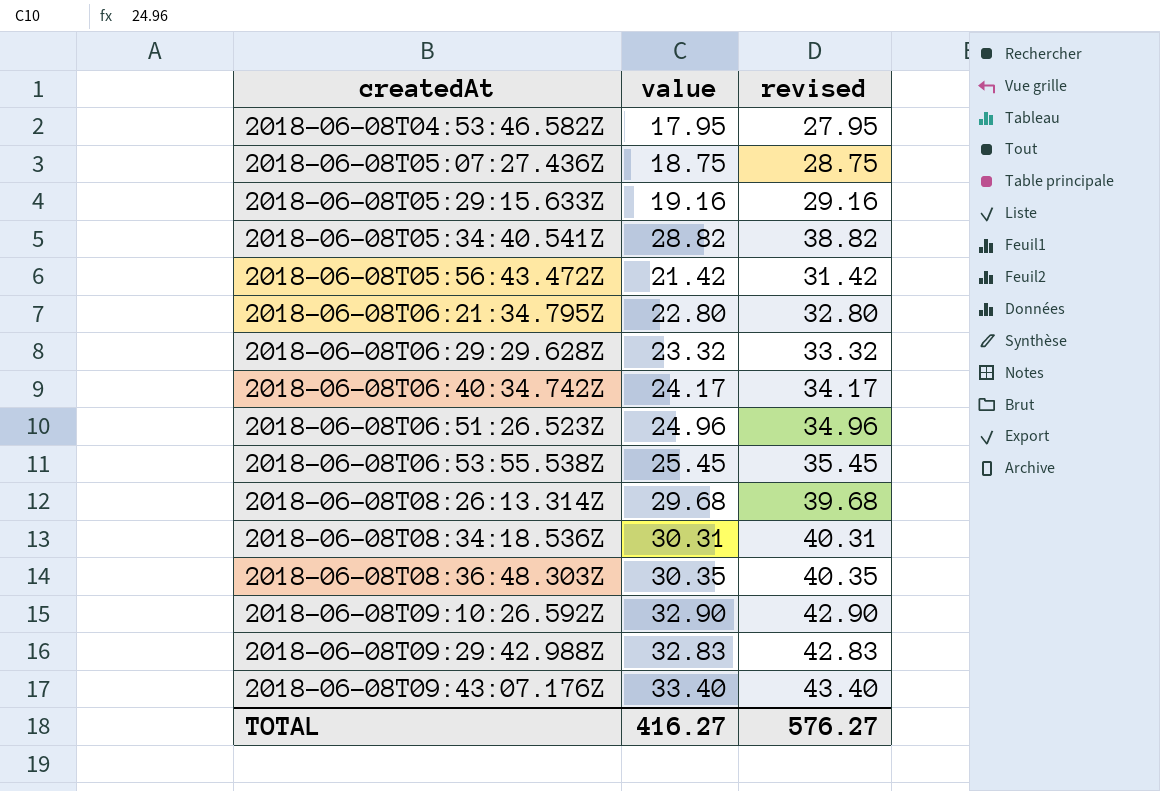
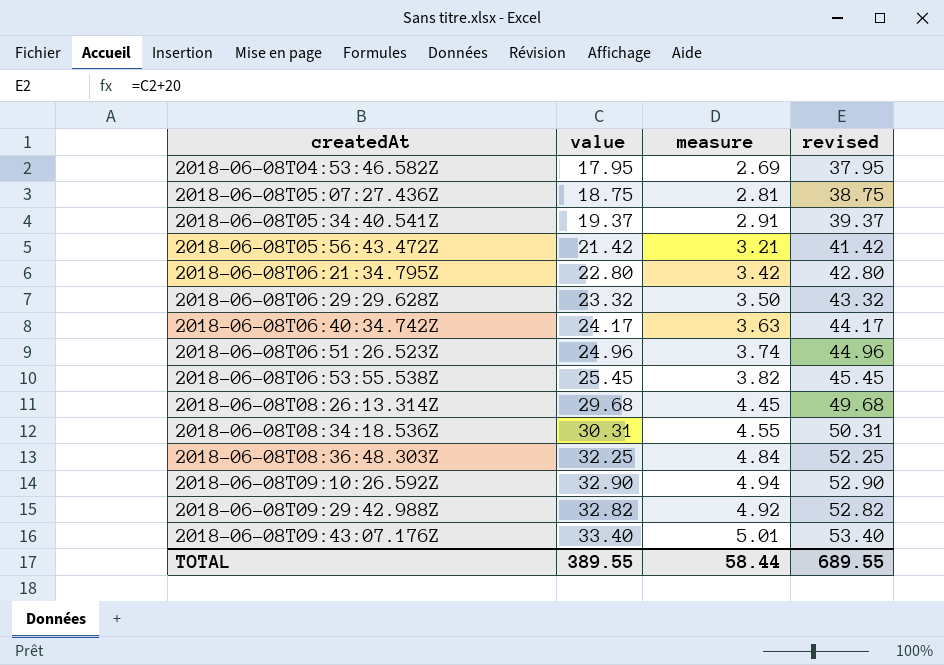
column measure | formula: none -> [value] * 0.15
column revised | formula: [value] + 10 -> [value] + 20
row 2018-06-08T05:29:15.633Z: 19.16 | 29.16 -> none
2018-06-08T05:34:40.541Z | value: 28.82 -> 19.37
2018-06-08T08:36:48.303Z | value: 30.35 -> 32.25
2018-06-08T09:29:42.988Z | value: 32.83 -> 32.82
TOTAL | value: 416.27 -> 389.55
TOTAL | revised: 576.27 -> 689.55

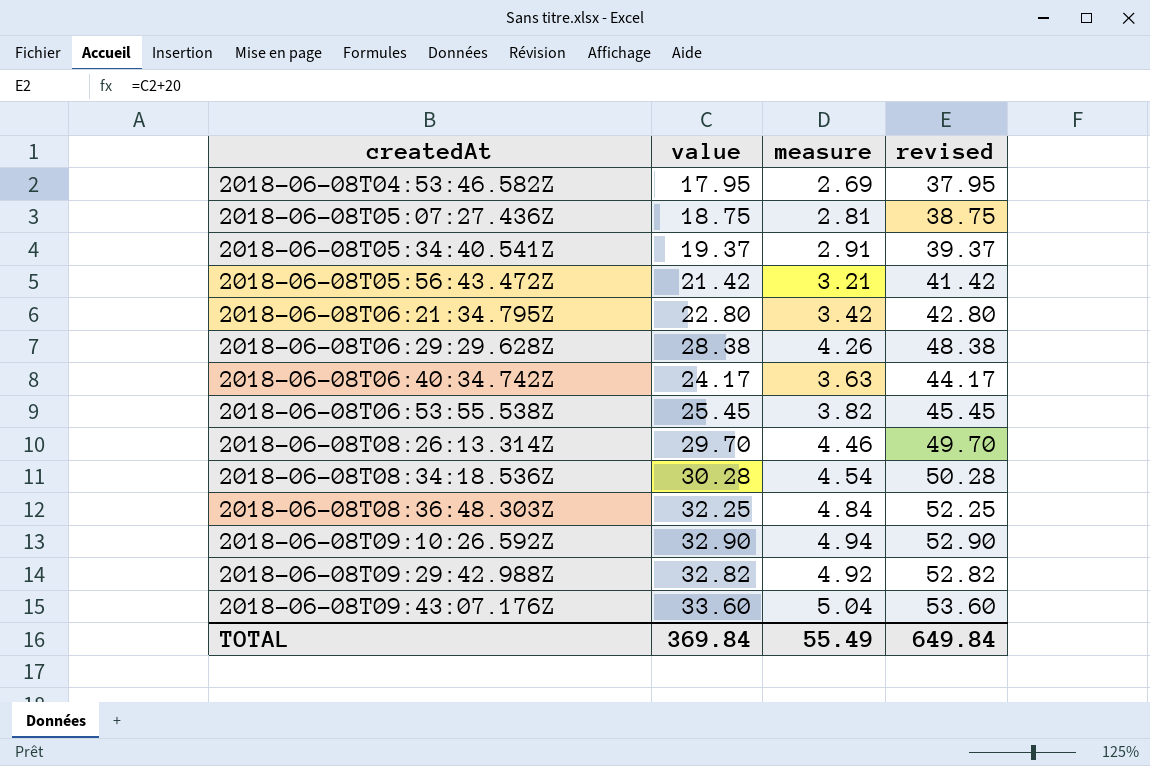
row 2018-06-08T06:51:26.523Z: 24.96 | 3.74 | 44.96 -> none
2018-06-08T06:29:29.628Z | value: 23.32 -> 28.38
2018-06-08T06:29:29.628Z | measure: 3.50 -> 4.26
2018-06-08T06:29:29.628Z | revised: 43.32 -> 48.38
2018-06-08T08:26:13.314Z | value: 29.68 -> 29.70
2018-06-08T08:26:13.314Z | measure: 4.45 -> 4.46
2018-06-08T08:26:13.314Z | revised: 49.68 -> 49.70
2018-06-08T08:34:18.536Z | value: 30.31 -> 30.28
2018-06-08T08:34:18.536Z | measure: 4.55 -> 4.54
2018-06-08T08:34:18.536Z | revised: 50.31 -> 50.28
2018-06-08T09:43:07.176Z | value: 33.40 -> 33.60
2018-06-08T09:43:07.176Z | measure: 5.01 -> 5.04
2018-06-08T09:43:07.176Z | revised: 53.40 -> 53.60
TOTAL | value: 389.55 -> 369.84
TOTAL | measure: 58.44 -> 55.49
TOTAL | revised: 689.55 -> 649.84

